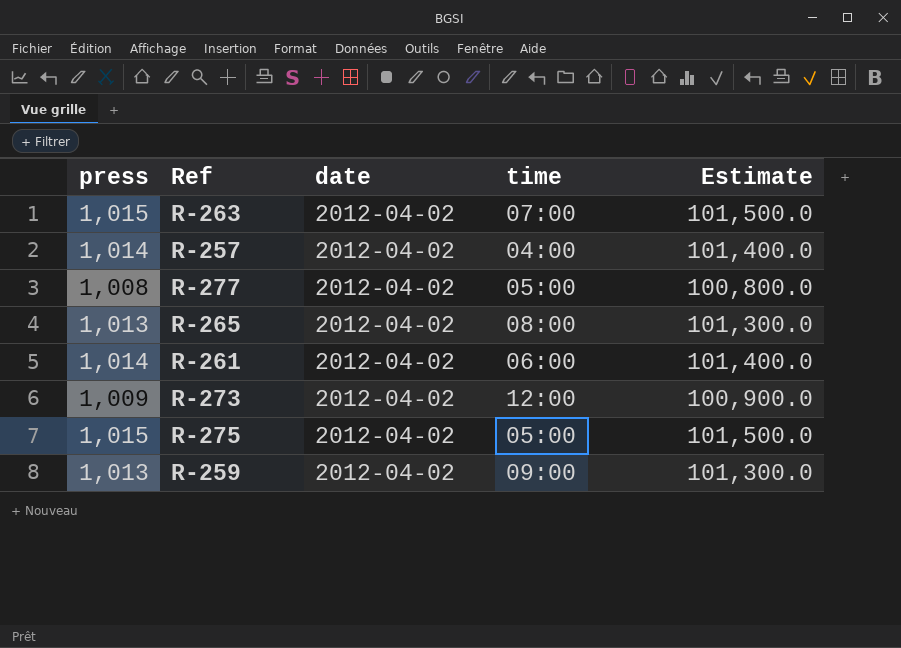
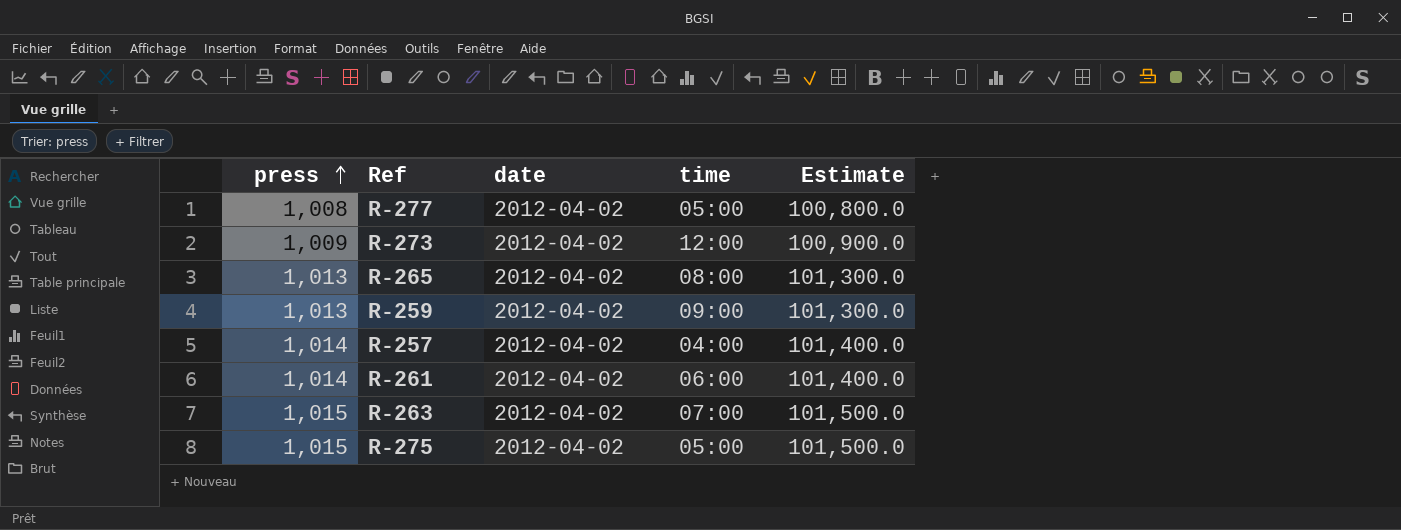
row order: none -> press ascending

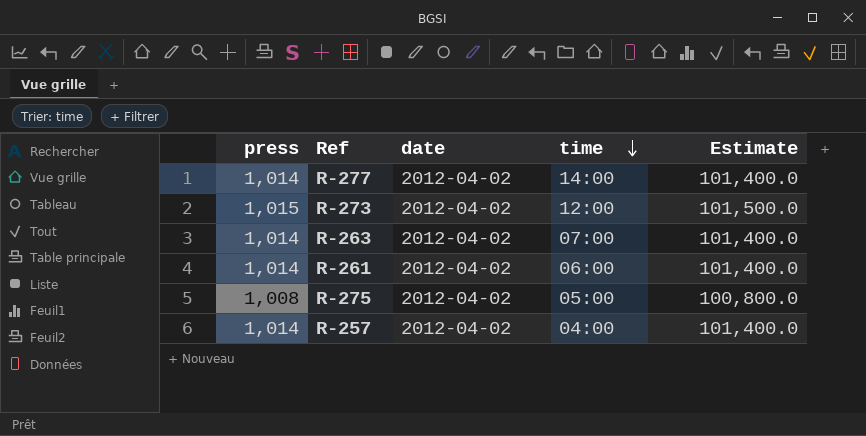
row order: press ascending -> time descending
row R-265: 1,013 | 2012-04-02 | 08:00 | 101,300.0 -> none
row R-259: 1,013 | 2012-04-02 | 09:00 | 101,300.0 -> none
R-277 | press: 1,008 -> 1,014
R-277 | time: 05:00 -> 14:00
R-277 | Estimate: 100,800.0 -> 101,400.0
R-273 | press: 1,009 -> 1,015
R-273 | Estimate: 100,900.0 -> 101,500.0
R-263 | press: 1,015 -> 1,014
R-263 | Estimate: 101,500.0 -> 101,400.0
R-275 | press: 1,015 -> 1,008
R-275 | Estimate: 101,500.0 -> 100,800.0

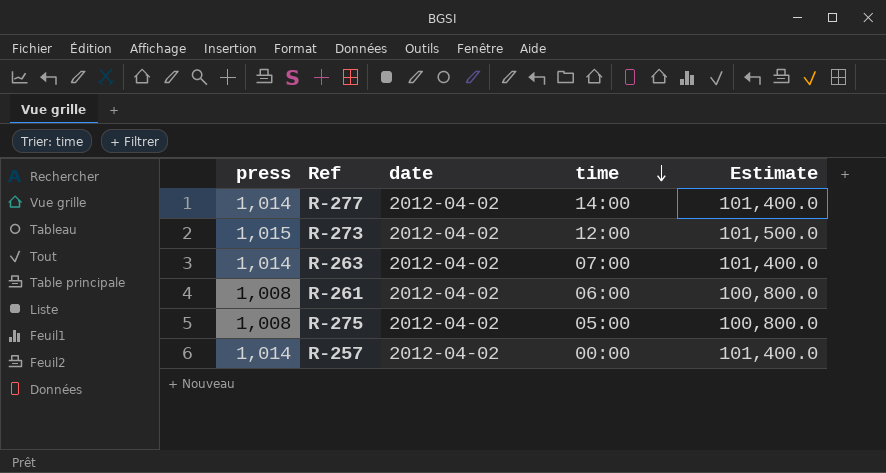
R-261 | press: 1,014 -> 1,008
R-261 | Estimate: 101,400.0 -> 100,800.0
R-257 | time: 04:00 -> 00:00

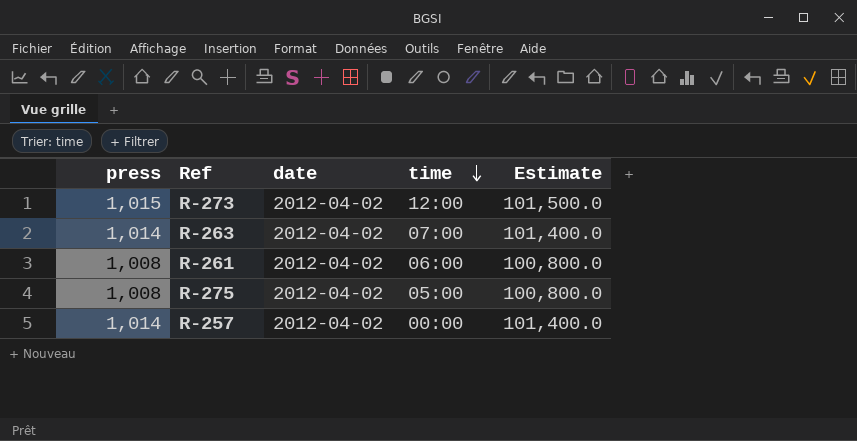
row R-277: 1,014 | 2012-04-02 | 14:00 | 101,400.0 -> none

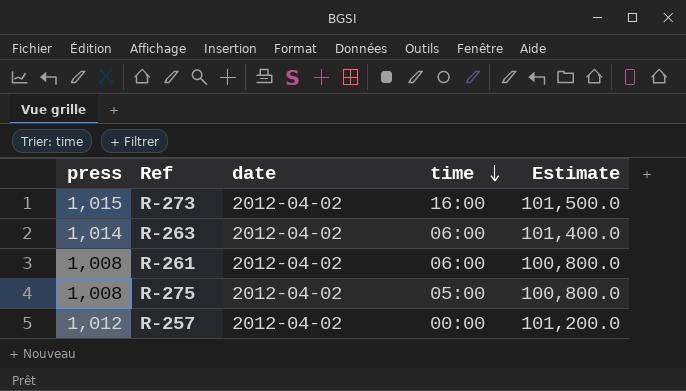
R-273 | time: 12:00 -> 16:00
R-263 | time: 07:00 -> 06:00
R-257 | press: 1,014 -> 1,012
R-257 | Estimate: 101,400.0 -> 101,200.0

